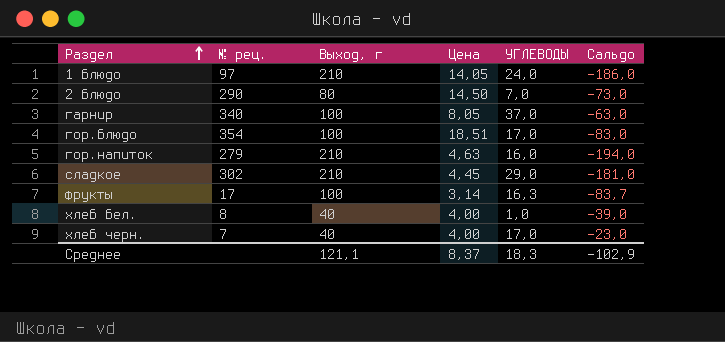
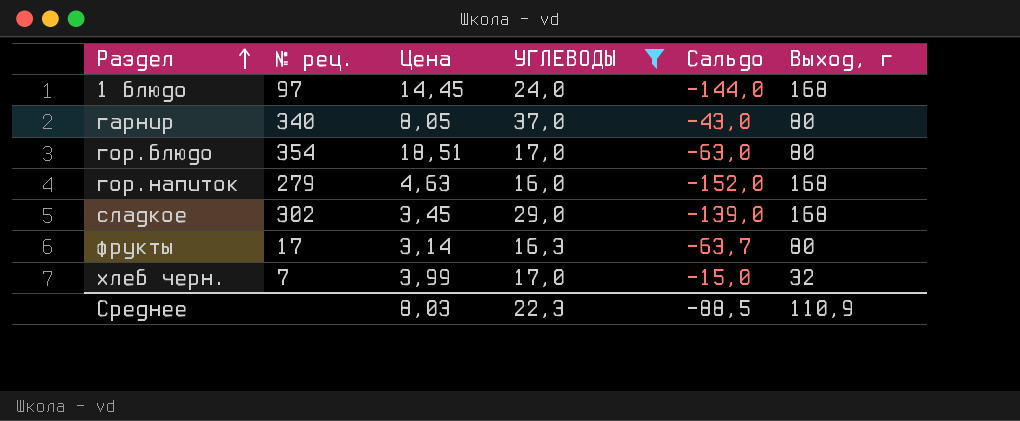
filter: none -> УГЛЕВОДЫ >= 16,0
column Выход, г | position: 3 -> 6
1 блюдо | Цена: 14,05 -> 14,45
1 блюдо | Сальдо: -186,0 -> -144,0
1 блюдо | Выход, г: 210 -> 168
гарнир | Сальдо: -63,0 -> -43,0
гарнир | Выход, г: 100 -> 80
гор.блюдо | Сальдо: -83,0 -> -63,0
гор.блюдо | Выход, г: 100 -> 80
гор.напиток | Сальдо: -194,0 -> -152,0
гор.напиток | Выход, г: 210 -> 168
сладкое | Цена: 4,45 -> 3,45
сладкое | Сальдо: -181,0 -> -139,0
сладкое | Выход, г: 210 -> 168
фрукты | Сальдо: -83,7 -> -63,7
фрукты | Выход, г: 100 -> 80
хлеб черн. | Цена: 4,00 -> 3,99
хлеб черн. | Сальдо: -23,0 -> -15,0
хлеб черн. | Выход, г: 40 -> 32
Среднее | Цена: 8,37 -> 8,03
Среднее | УГЛЕВОДЫ: 18,3 -> 22,3
Среднее | Сальдо: -102,9 -> -88,5
Среднее | Выход, г: 121,1 -> 110,9

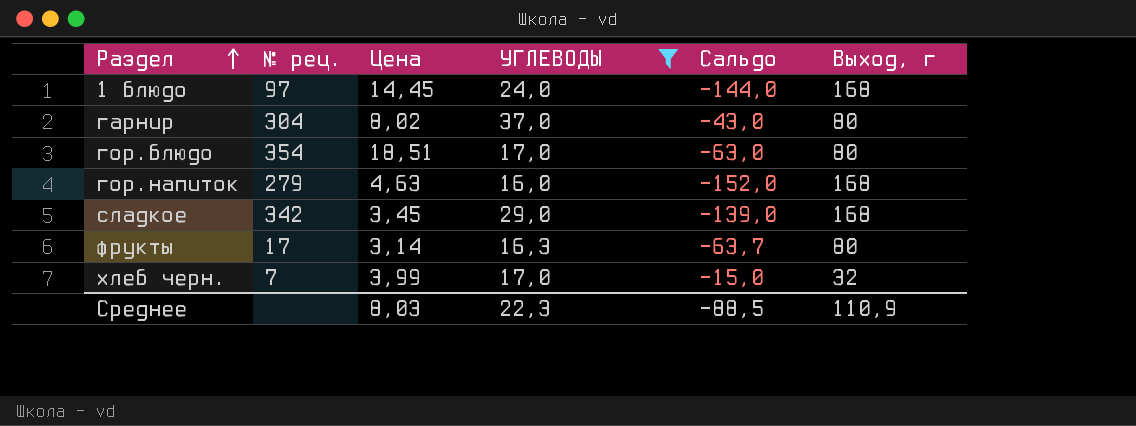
гарнир | № рец.: 340 -> 304
гарнир | Цена: 8,05 -> 8,02
сладкое | № рец.: 302 -> 342

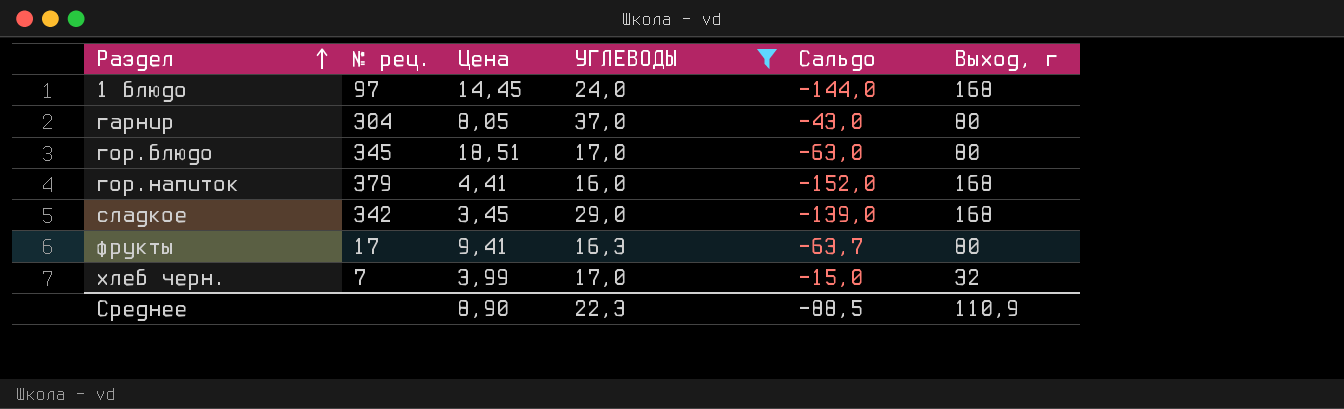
гарнир | Цена: 8,02 -> 8,05
гор.блюдо | № рец.: 354 -> 345
гор.напиток | № рец.: 279 -> 379
гор.напиток | Цена: 4,63 -> 4,41
фрукты | Цена: 3,14 -> 9,41
Среднее | Цена: 8,03 -> 8,90

